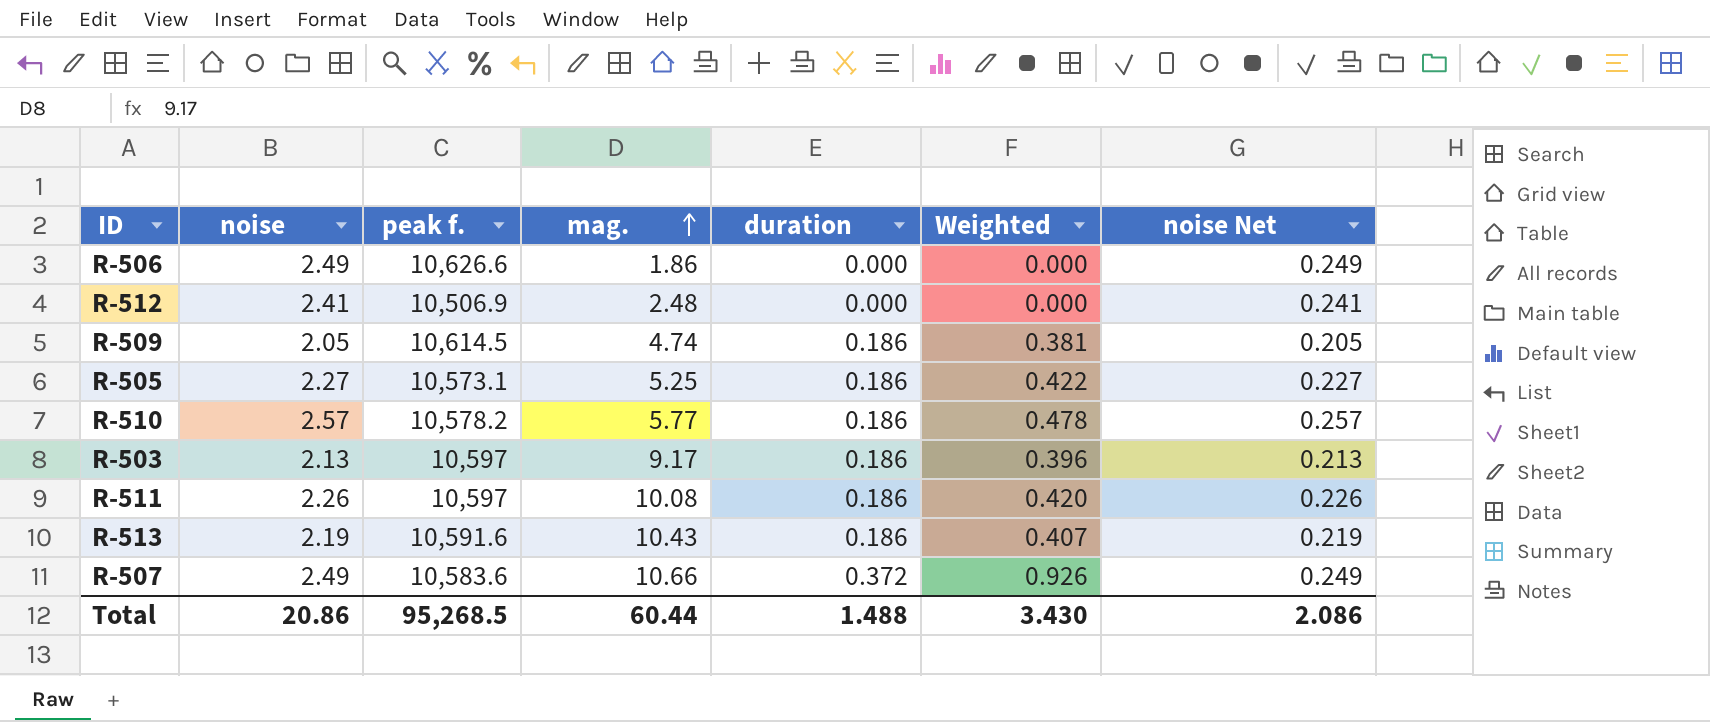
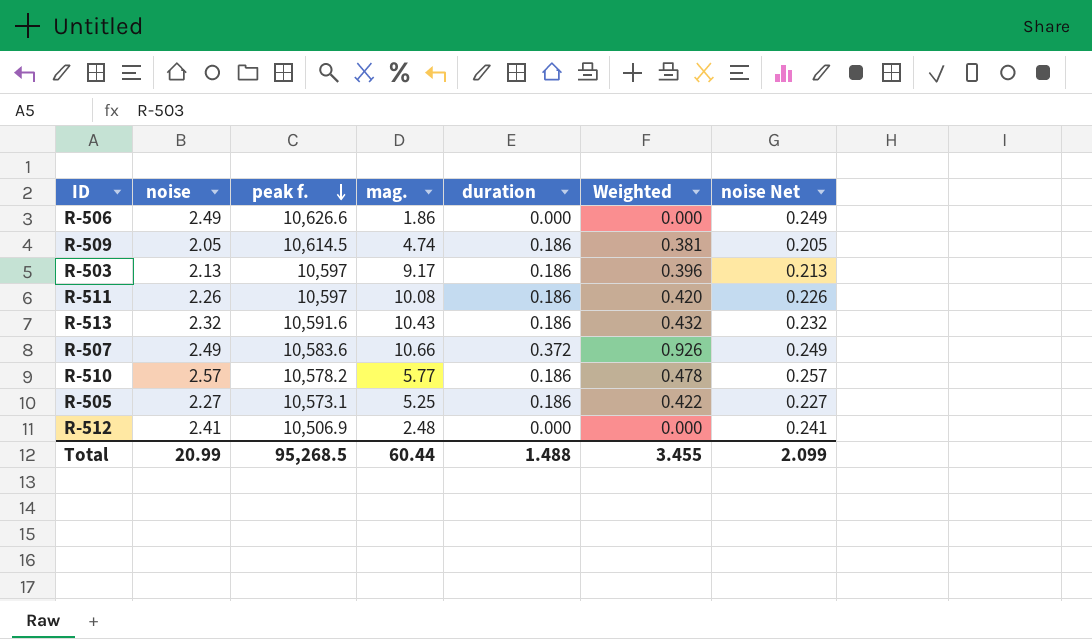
row order: mag. ascending -> peak f. descending
R-513 | noise: 2.19 -> 2.32
R-513 | Weighted: 0.407 -> 0.432
R-513 | noise Net: 0.219 -> 0.232
Total | noise: 20.86 -> 20.99
Total | Weighted: 3.430 -> 3.455
Total | noise Net: 2.086 -> 2.099

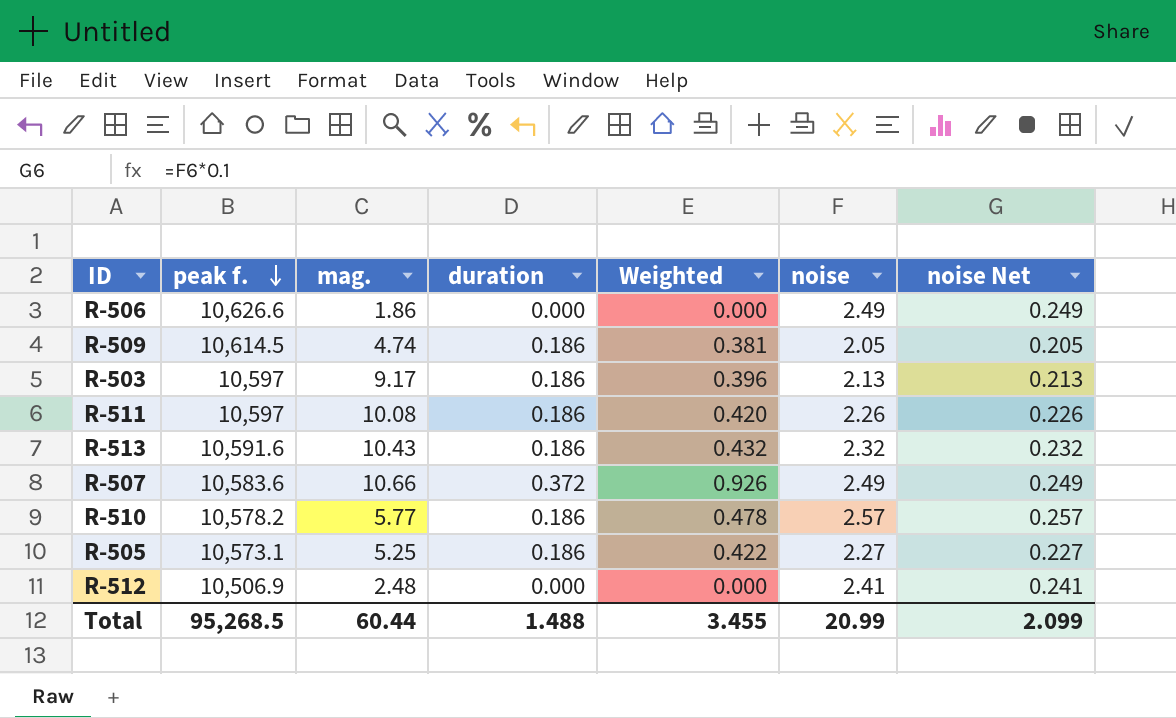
column noise | position: 2 -> 6

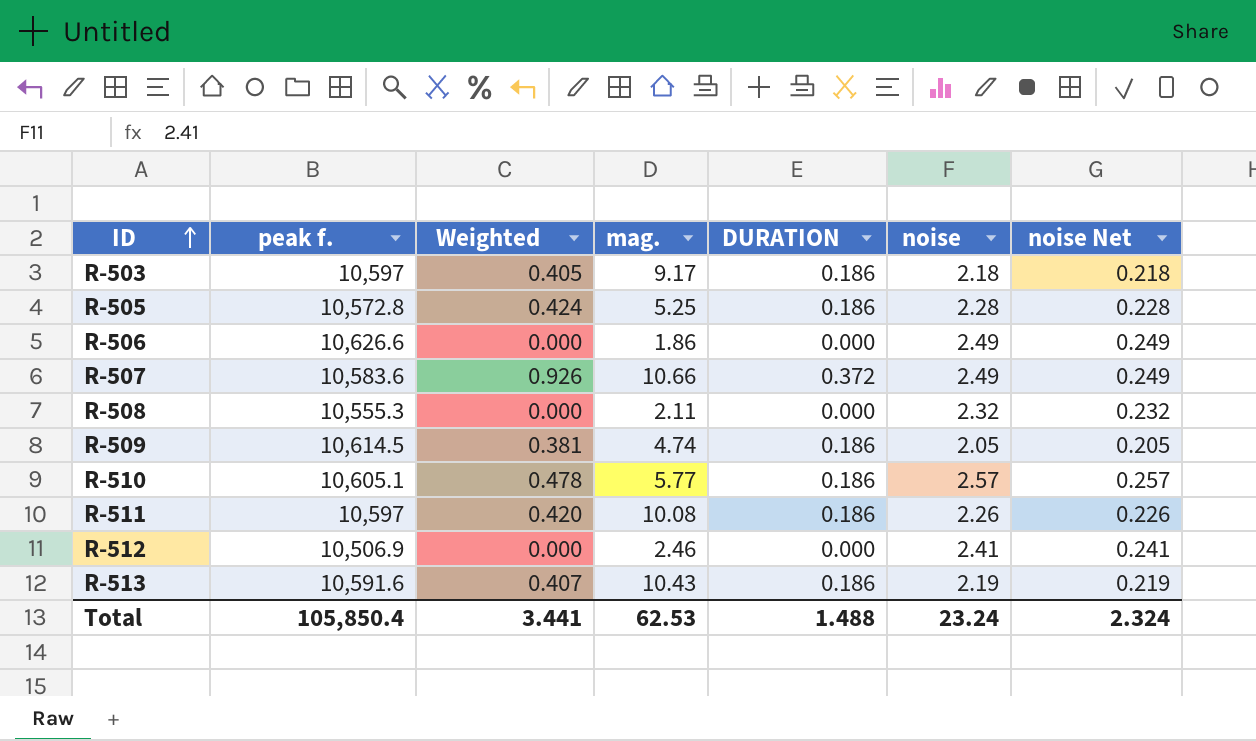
row order: peak f. descending -> ID ascending
column Weighted | position: 5 -> 3
column name: duration -> DURATION
R-503 | Weighted: 0.396 -> 0.405
R-503 | noise: 2.13 -> 2.18
R-503 | noise Net: 0.213 -> 0.218
R-505 | peak f.: 10,573.1 -> 10,572.8
R-505 | Weighted: 0.422 -> 0.424
R-505 | noise: 2.27 -> 2.28
R-505 | noise Net: 0.227 -> 0.228
row R-508: none -> 10,555.3 | 0.000 | 2.11 | 0.000 | 2.32 | 0.232
R-510 | peak f.: 10,578.2 -> 10,605.1
R-512 | mag.: 2.48 -> 2.46
R-513 | Weighted: 0.432 -> 0.407
R-513 | noise: 2.32 -> 2.19
R-513 | noise Net: 0.232 -> 0.219
Total | peak f.: 95,268.5 -> 105,850.4
Total | Weighted: 3.455 -> 3.441
Total | mag.: 60.44 -> 62.53
Total | noise: 20.99 -> 23.24
Total | noise Net: 2.099 -> 2.324

